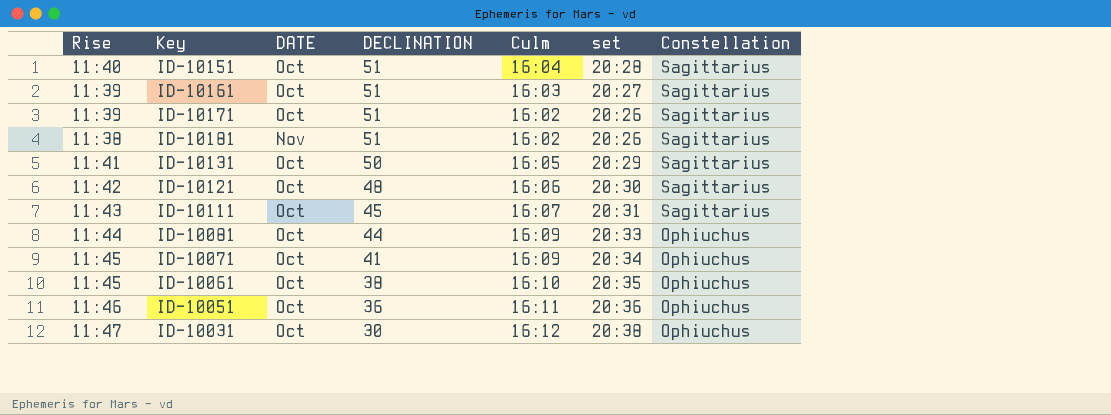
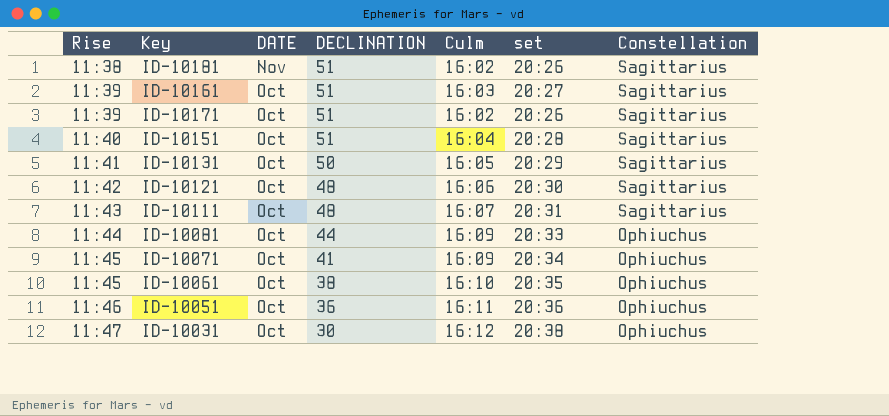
row order: DECLINATION descending -> Rise ascending
ID-10111 | DECLINATION: 45 -> 48

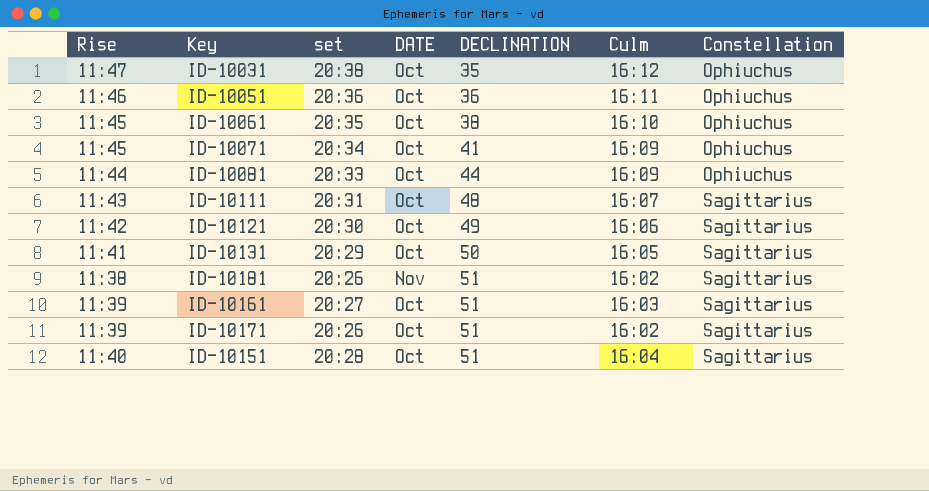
row order: Rise ascending -> DECLINATION ascending
column set | position: 6 -> 3
ID-10031 | DECLINATION: 30 -> 35
ID-10121 | DECLINATION: 48 -> 49

